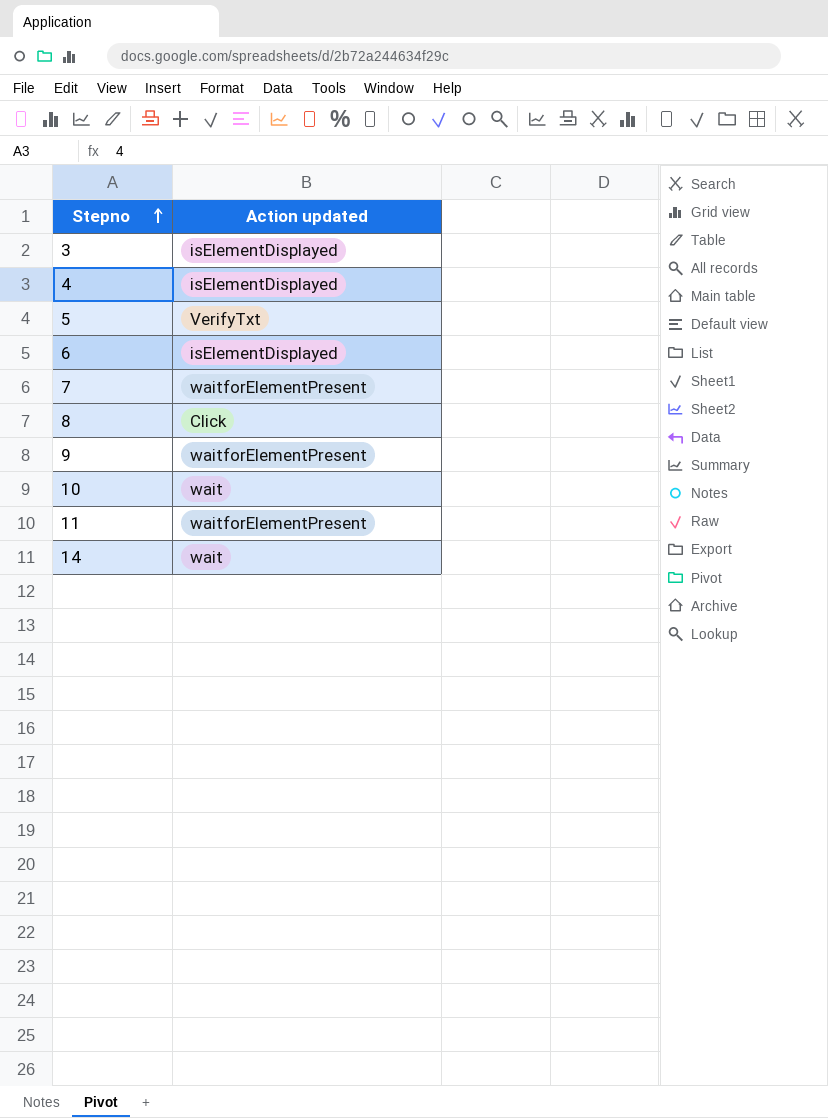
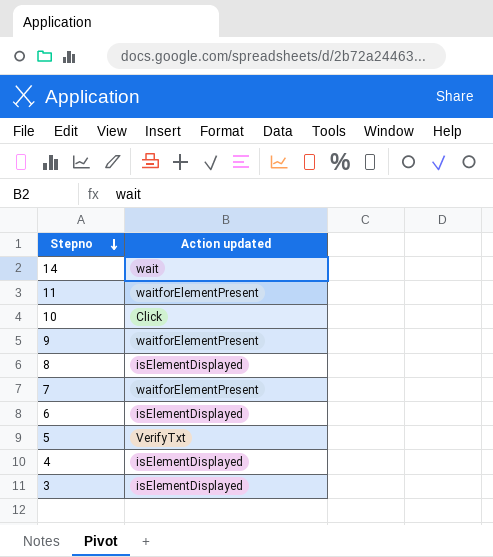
row order: Stepno ascending -> Stepno descending
10 | Action updated: wait -> Click
8 | Action updated: Click -> isElementDisplayed

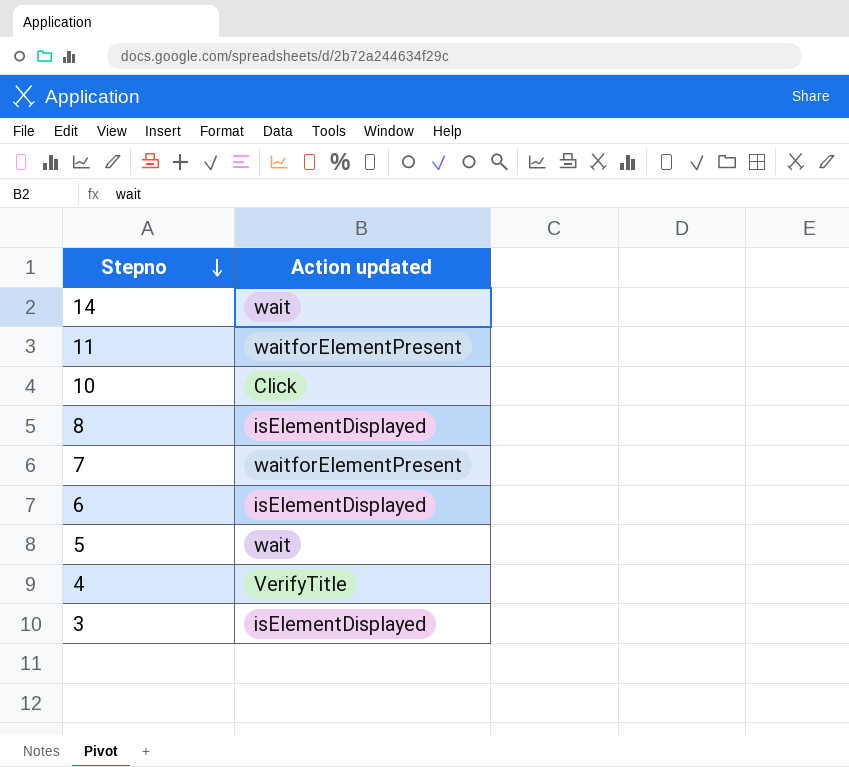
row 9: waitforElementPresent -> none
5 | Action updated: VerifyTxt -> wait
4 | Action updated: isElementDisplayed -> VerifyTitle

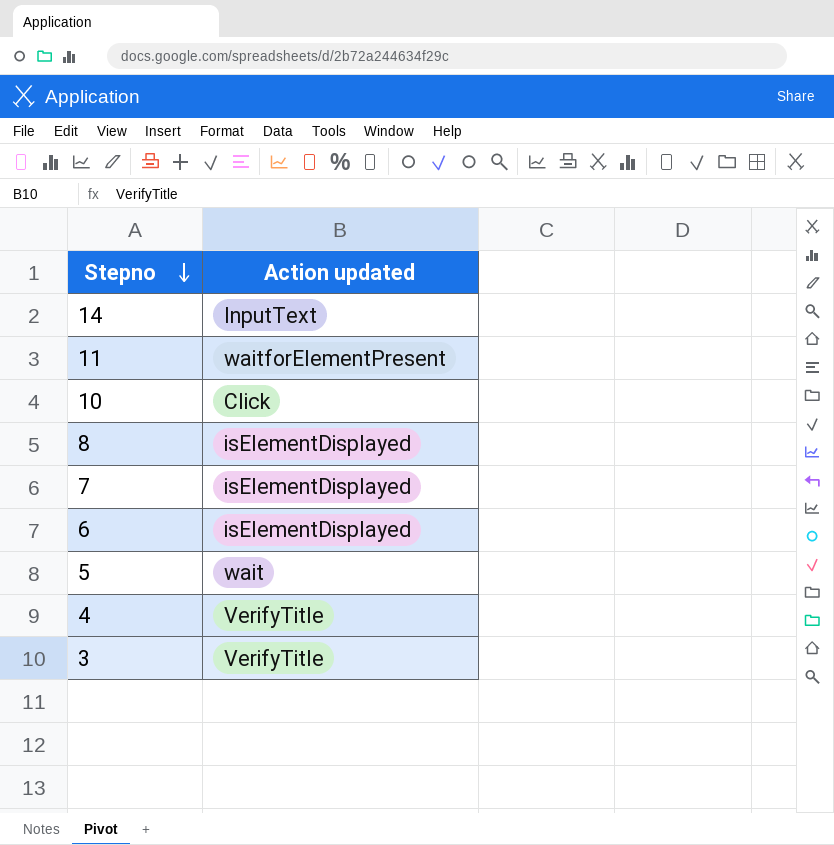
14 | Action updated: wait -> InputText
7 | Action updated: waitforElementPresent -> isElementDisplayed
3 | Action updated: isElementDisplayed -> VerifyTitle

